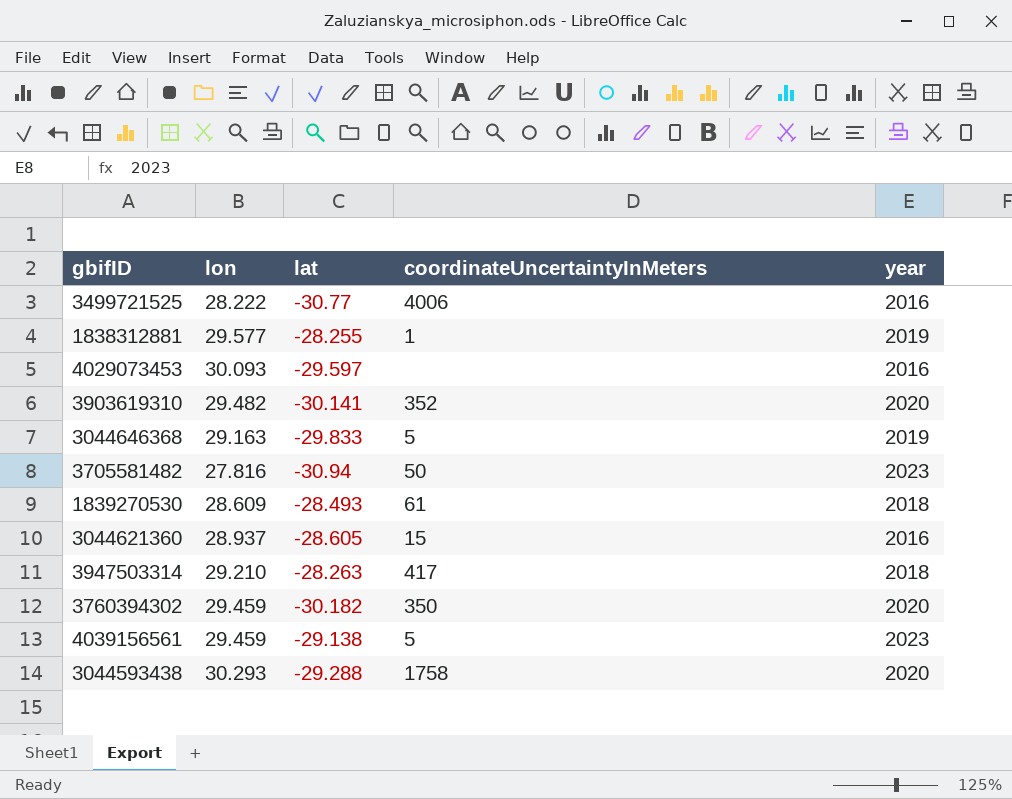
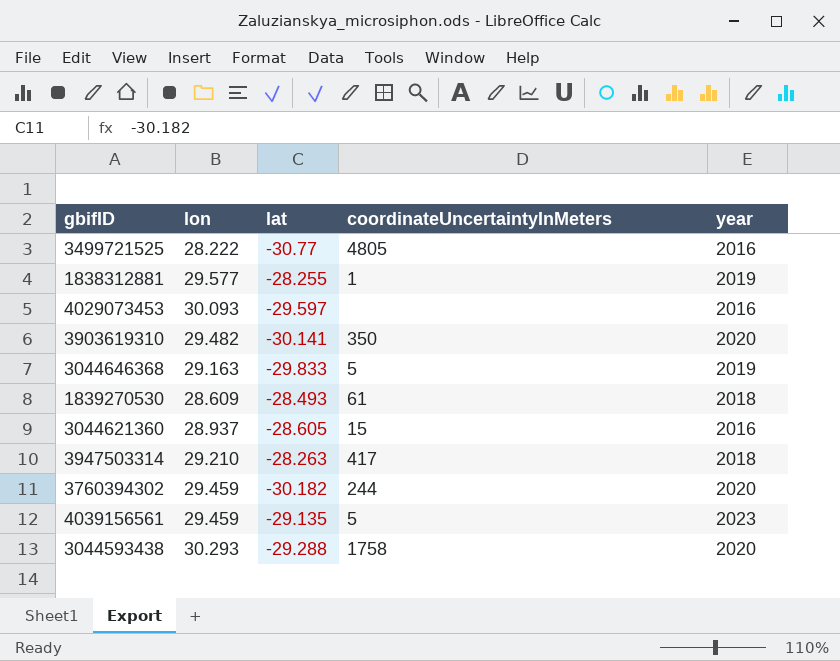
row 3705581482: 27.816 | -30.94 | 50 | 2023 -> none
3499721525 | coordinateUncertaintyInMeters: 4006 -> 4805
3903619310 | coordinateUncertaintyInMeters: 352 -> 350
3760394302 | coordinateUncertaintyInMeters: 350 -> 244
4039156561 | lat: -29.138 -> -29.135

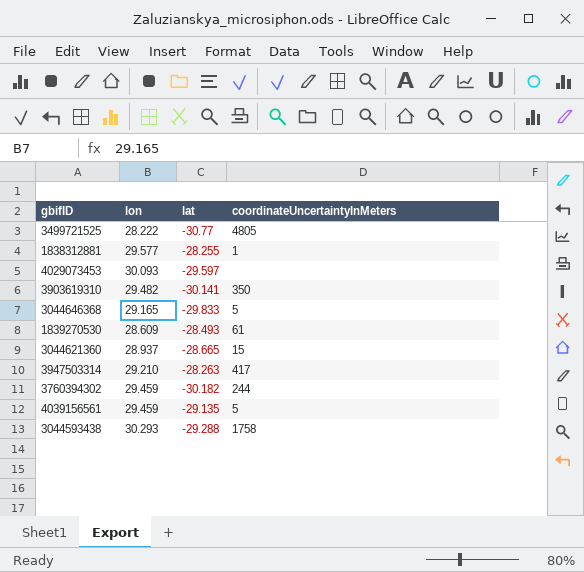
column year | position: 5 -> none
3044646368 | lon: 29.163 -> 29.165
3044621360 | lat: -28.605 -> -28.665

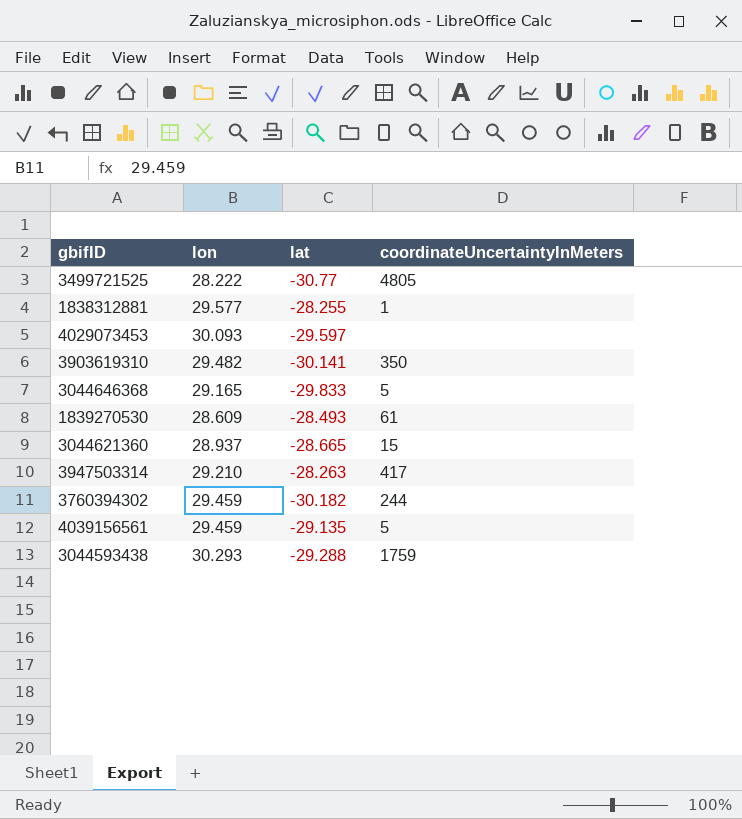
3044593438 | coordinateUncertaintyInMeters: 1758 -> 1759

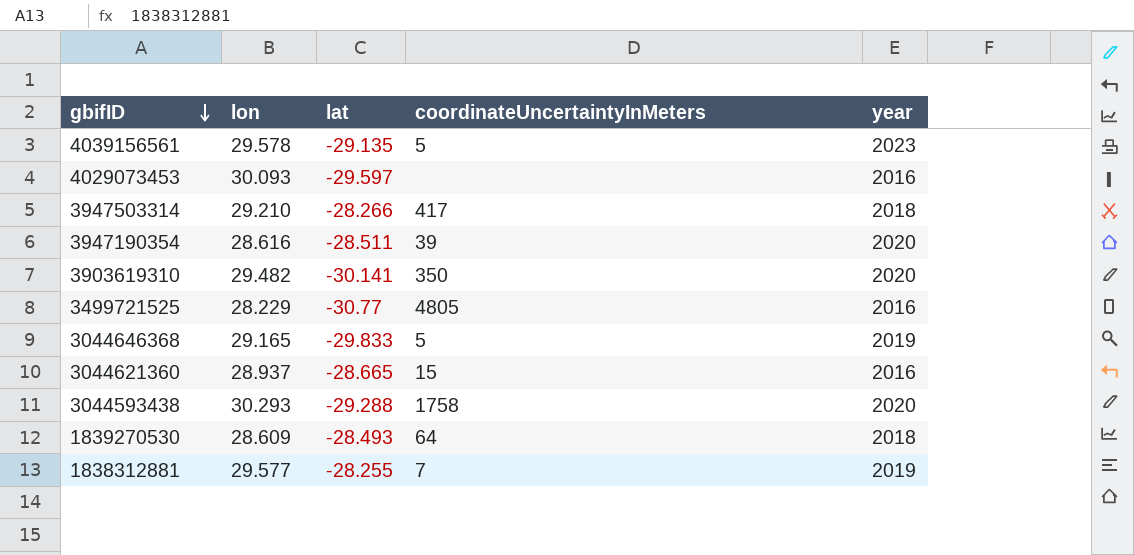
row order: none -> gbifID descending
column year | position: none -> 5
row 3760394302: 29.459 | -30.182 | 244 -> none
4039156561 | lon: 29.459 -> 29.578
3947503314 | lat: -28.263 -> -28.266
row 3947190354: none -> 28.616 | -28.511 | 39 | 2020
3499721525 | lon: 28.222 -> 28.229
3044593438 | coordinateUncertaintyInMeters: 1759 -> 1758
1839270530 | coordinateUncertaintyInMeters: 61 -> 64
1838312881 | coordinateUncertaintyInMeters: 1 -> 7

